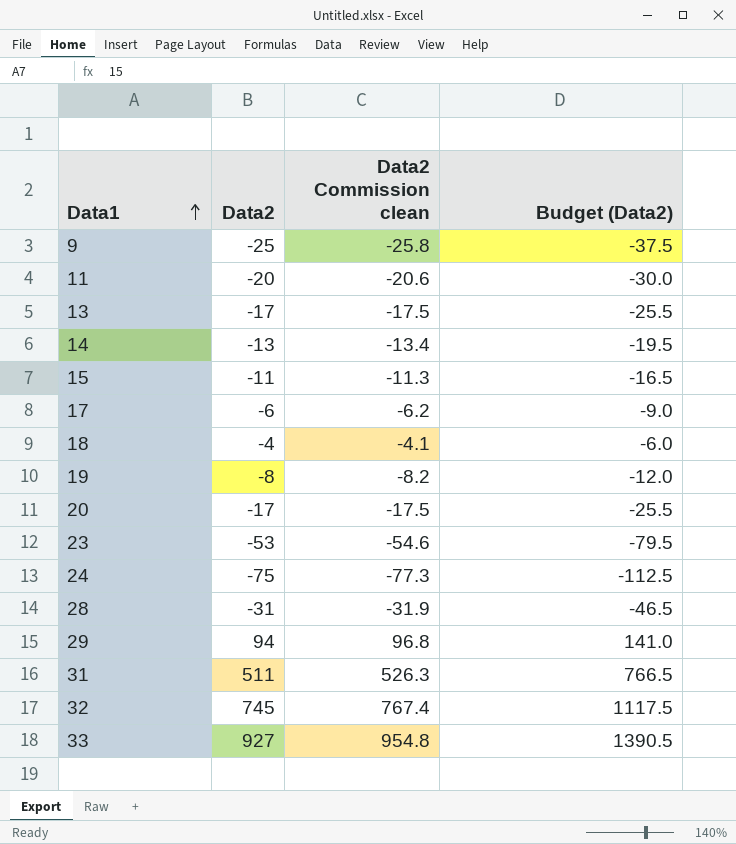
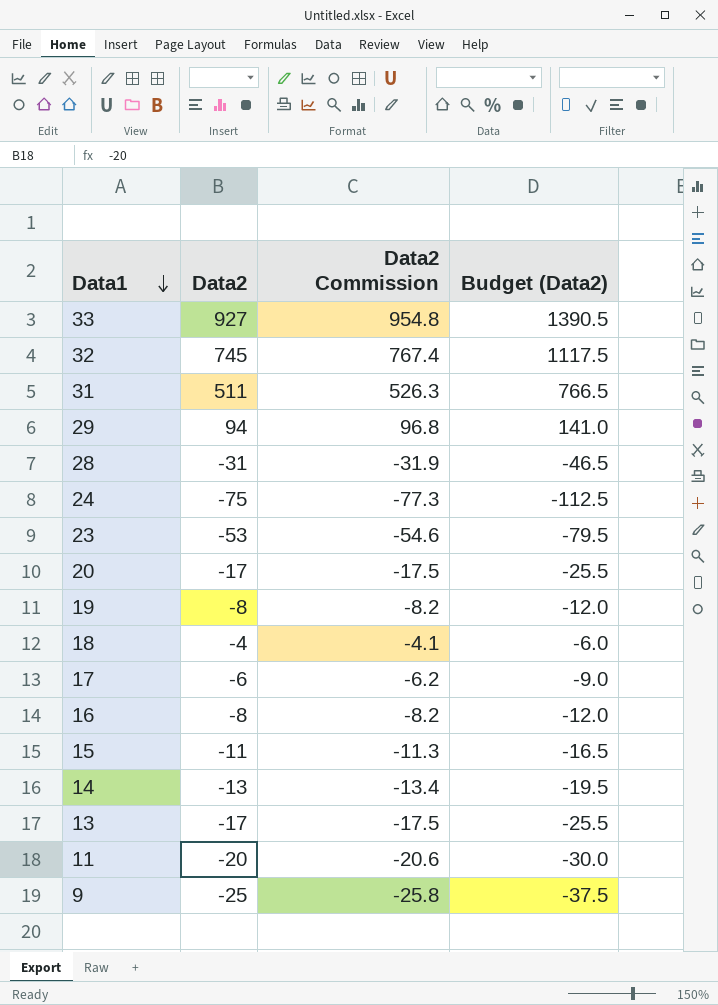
row order: Data1 ascending -> Data1 descending
column name: Data2 Commission clean -> Data2 Commission
row 16: none -> -8 | -8.2 | -12.0

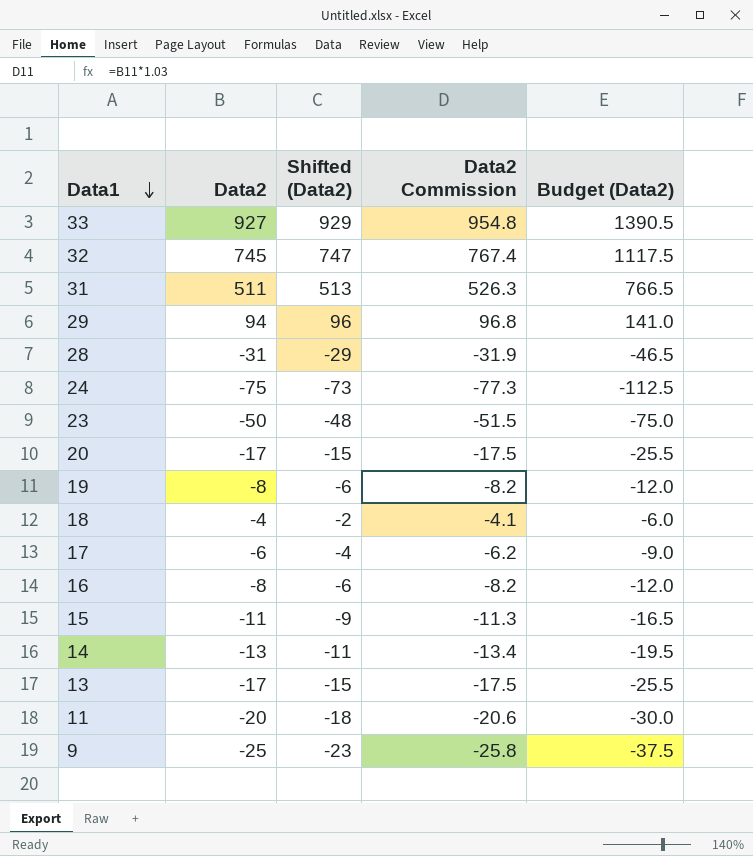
column Shifted (Data2) | formula: none -> [Data2] + 2
23 | Data2: -53 -> -50
23 | Data2 Commission: -54.6 -> -51.5
23 | Budget (Data2): -79.5 -> -75.0

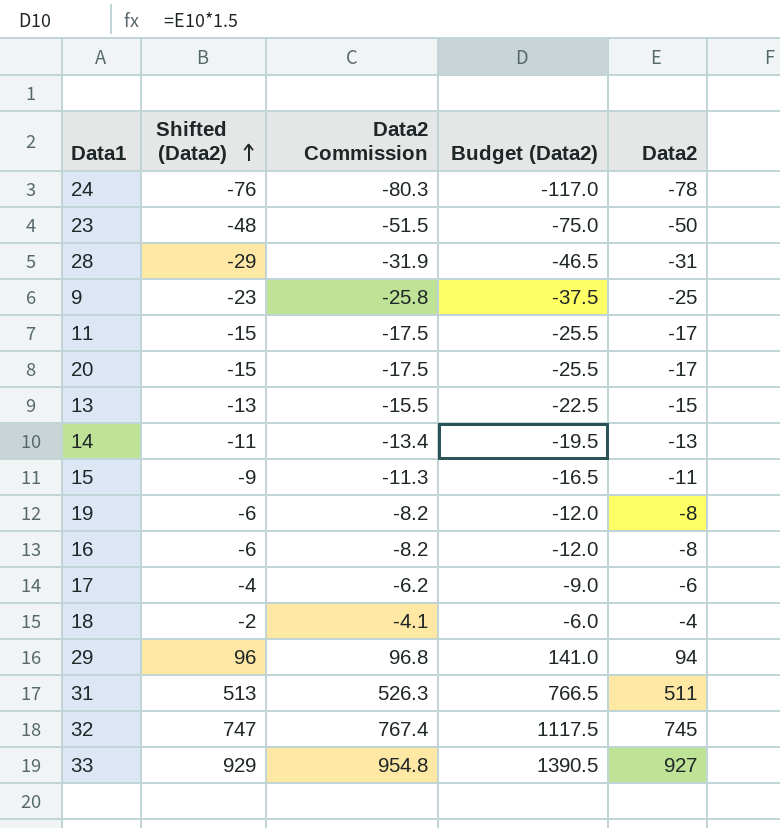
row order: Data1 descending -> Shifted (Data2) ascending
column Data2 | position: 2 -> 5
24 | Shifted (Data2): -73 -> -76
24 | Data2 Commission: -77.3 -> -80.3
24 | Budget (Data2): -112.5 -> -117.0
24 | Data2: -75 -> -78
11 | Shifted (Data2): -18 -> -15
11 | Data2 Commission: -20.6 -> -17.5
11 | Budget (Data2): -30.0 -> -25.5
11 | Data2: -20 -> -17
13 | Shifted (Data2): -15 -> -13
13 | Data2 Commission: -17.5 -> -15.5
13 | Budget (Data2): -25.5 -> -22.5
13 | Data2: -17 -> -15

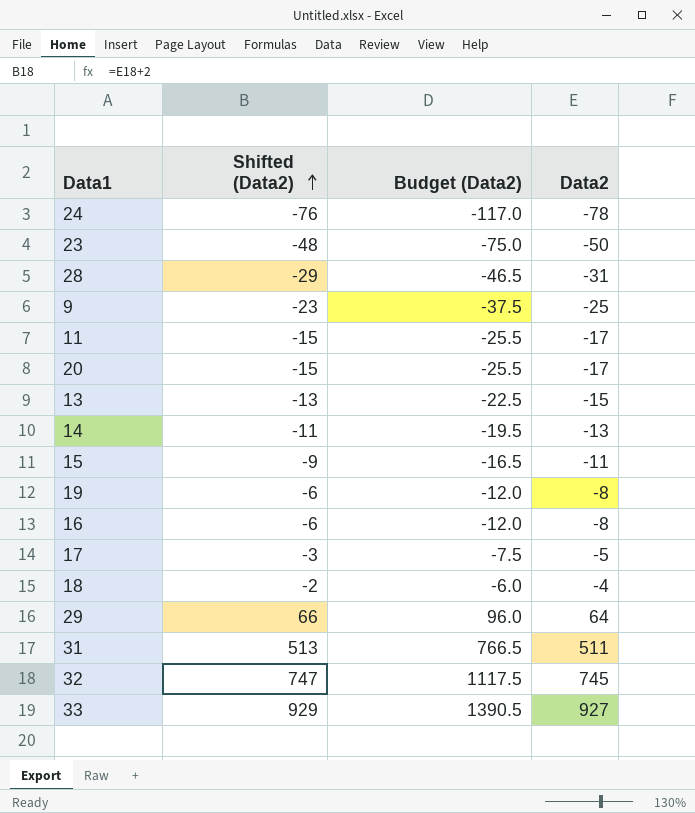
column Data2 Commission | formula: [Data2] * 1.03 -> none
17 | Shifted (Data2): -4 -> -3
17 | Budget (Data2): -9.0 -> -7.5
17 | Data2: -6 -> -5
29 | Shifted (Data2): 96 -> 66
29 | Budget (Data2): 141.0 -> 96.0
29 | Data2: 94 -> 64

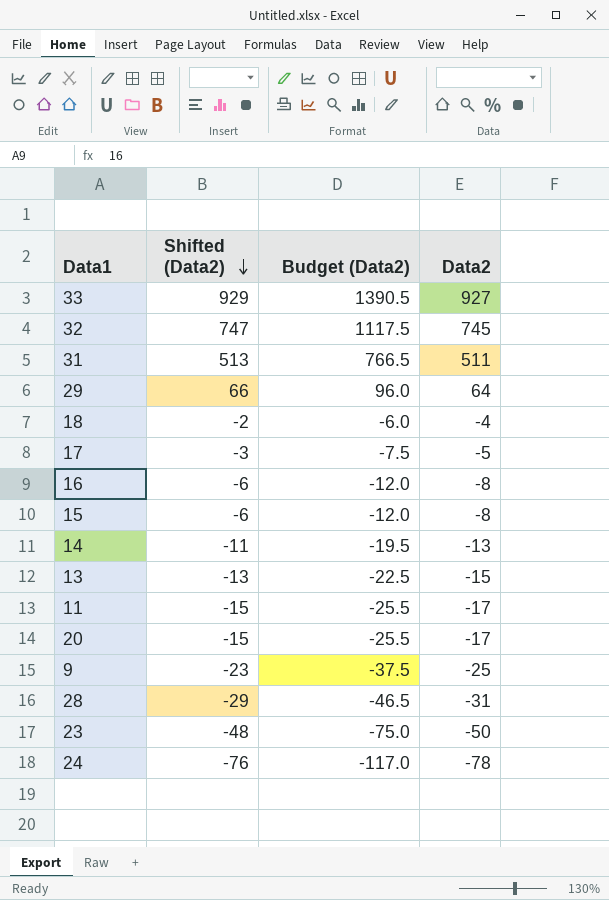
row order: Shifted (Data2) ascending -> Shifted (Data2) descending
row 19: -6 | -12.0 | -8 -> none
15 | Shifted (Data2): -9 -> -6
15 | Budget (Data2): -16.5 -> -12.0
15 | Data2: -11 -> -8

